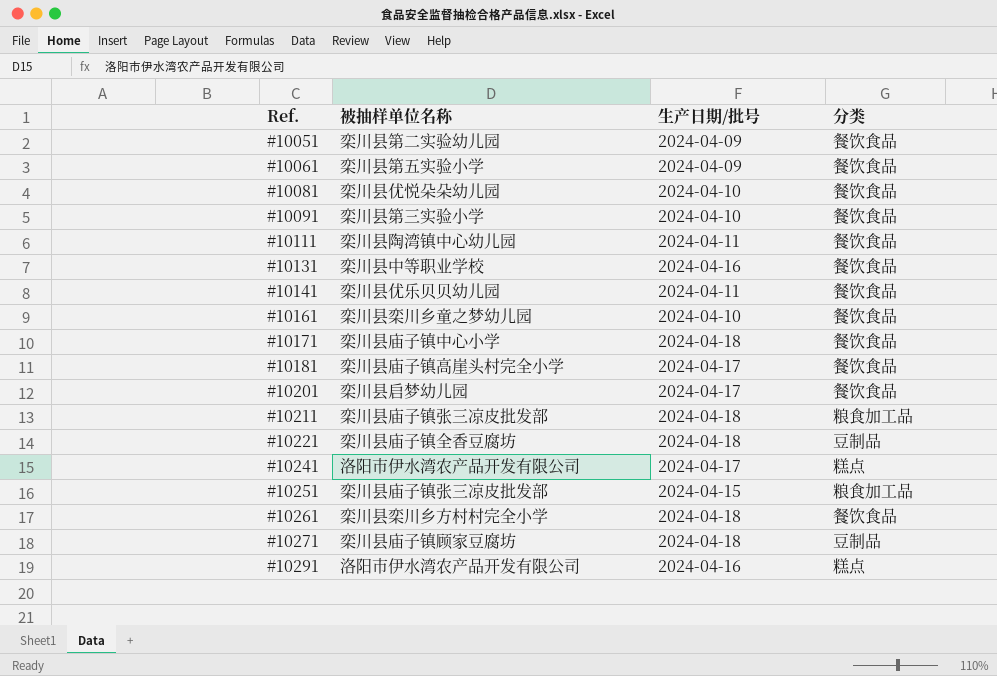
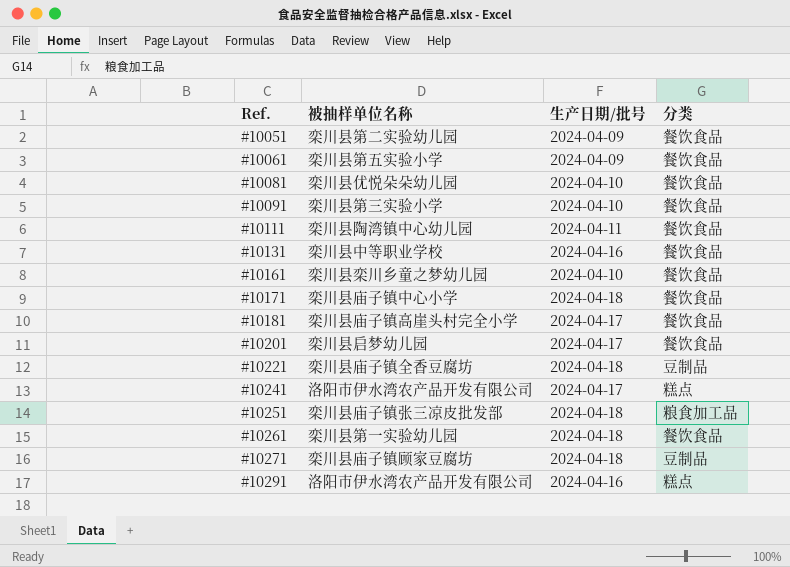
row #10141: 栾川县优乐贝贝幼儿园 | 2024-04-11 | 餐饮食品 -> none
row #10211: 栾川县庙子镇张三凉皮批发部 | 2024-04-18 | 粮食加工品 -> none
#10251 | 生产日期/批号: 2024-04-15 -> 2024-04-18
#10261 | 被抽样单位名称: 栾川县栾川乡方村村完全小学 -> 栾川县第一实验幼儿园

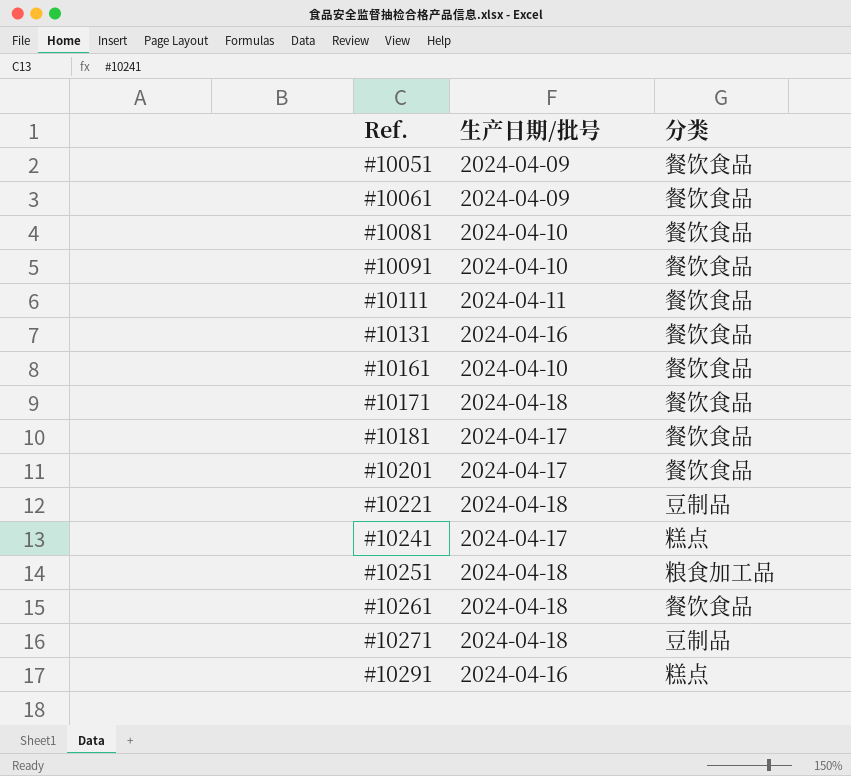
column 被抽样单位名称 | position: 2 -> none

